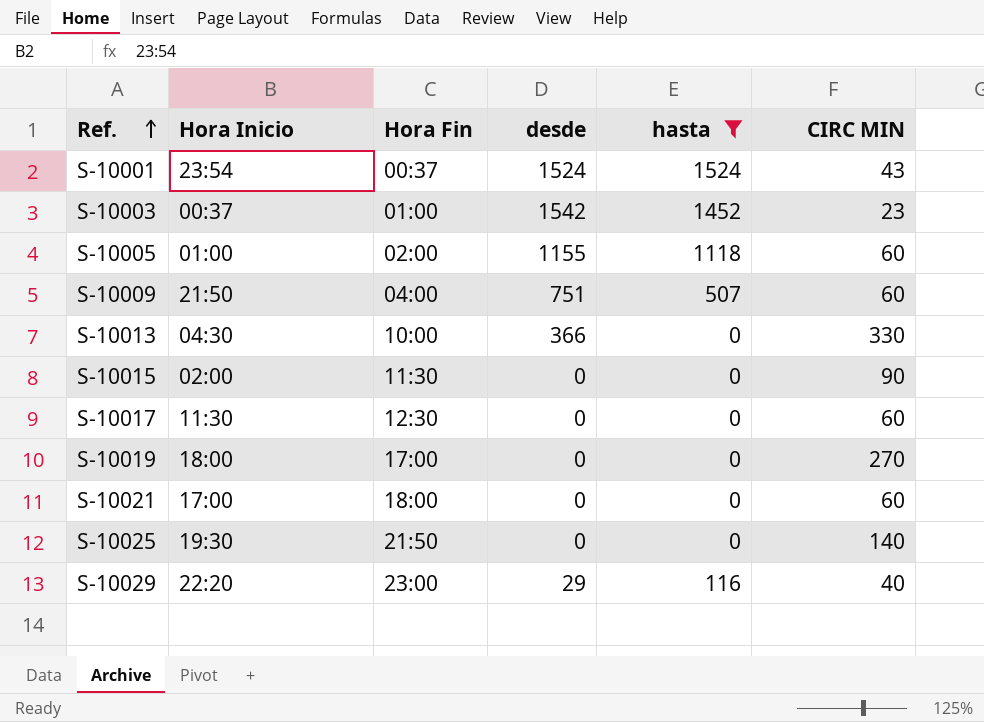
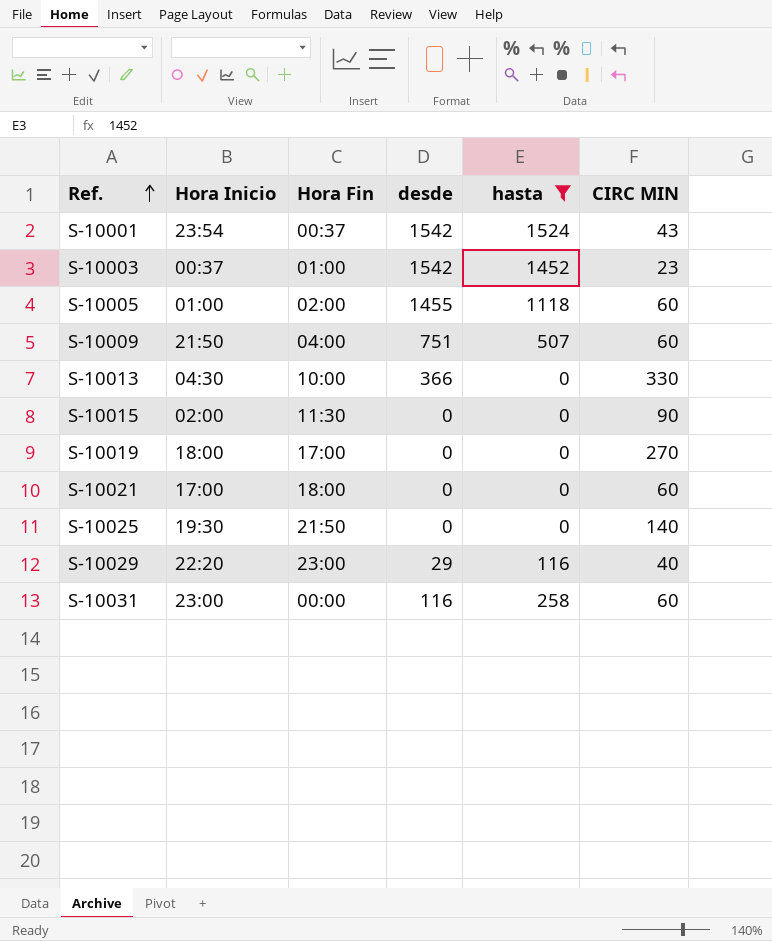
row S-10017: 11:30 | 12:30 | 0 | 0 | 60 -> none
S-10001 | desde: 1524 -> 1542
S-10005 | desde: 1155 -> 1455
row S-10031: none -> 23:00 | 00:00 | 116 | 258 | 60

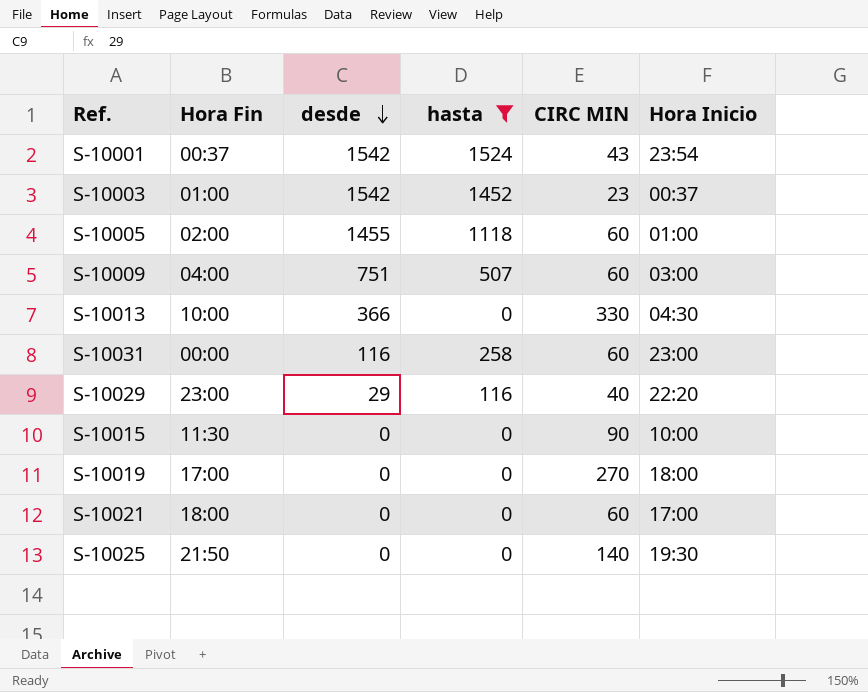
row order: Ref. ascending -> desde descending
column Hora Inicio | position: 2 -> 6
S-10009 | Hora Inicio: 21:50 -> 03:00
S-10015 | Hora Inicio: 02:00 -> 10:00

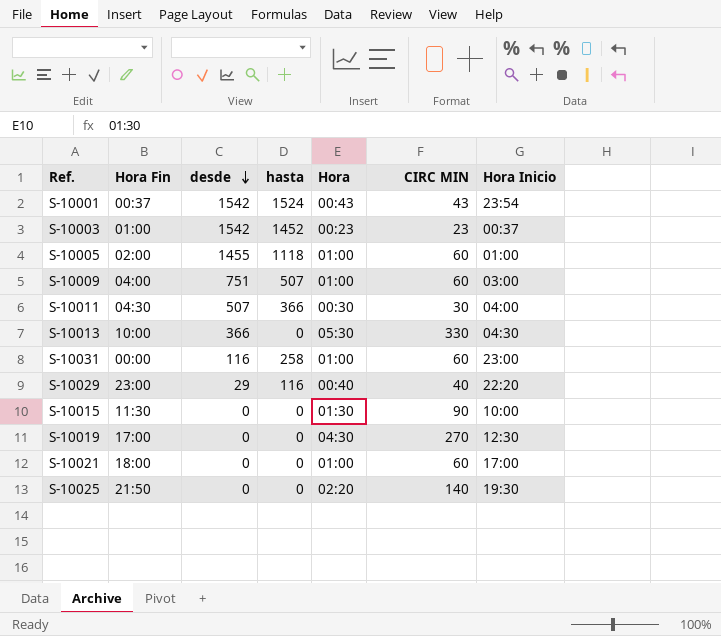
filter: hasta != 366 -> none
column Hora | position: none -> 5
S-10019 | Hora Inicio: 18:00 -> 12:30

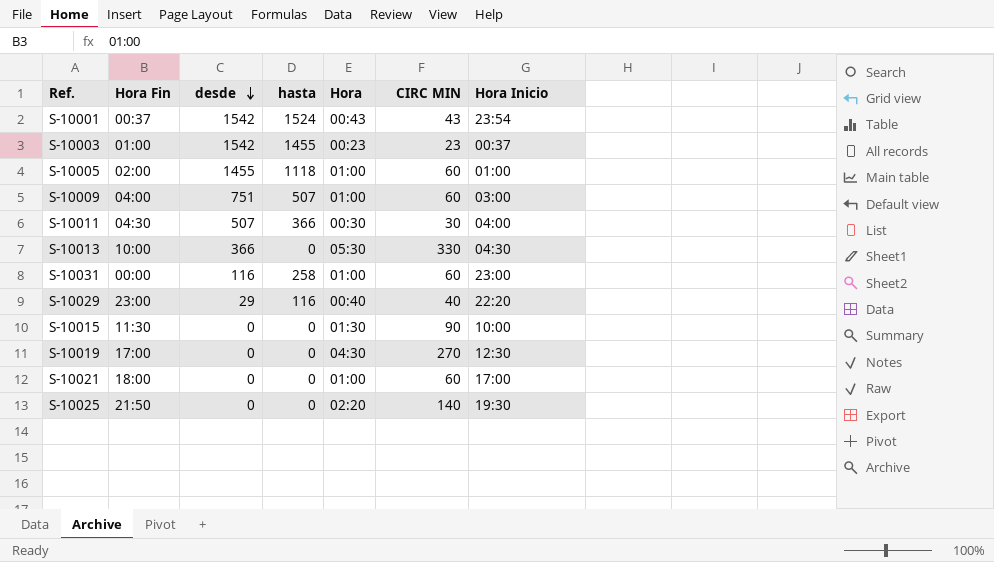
S-10003 | hasta: 1452 -> 1455

